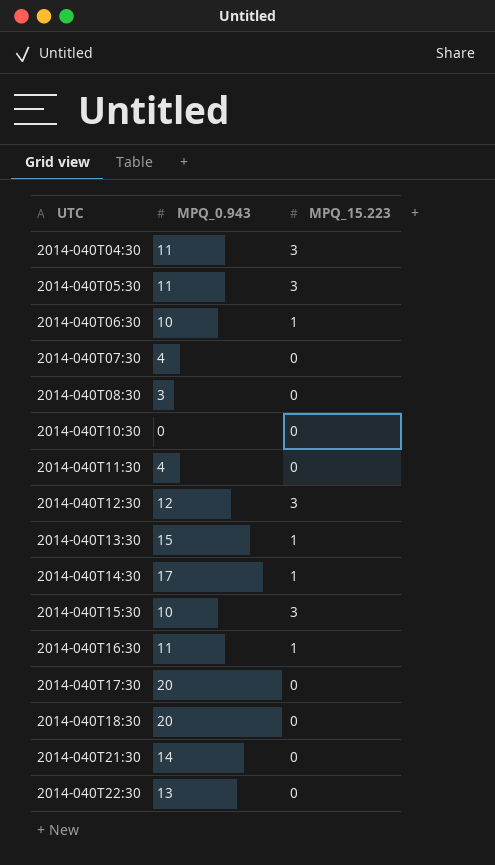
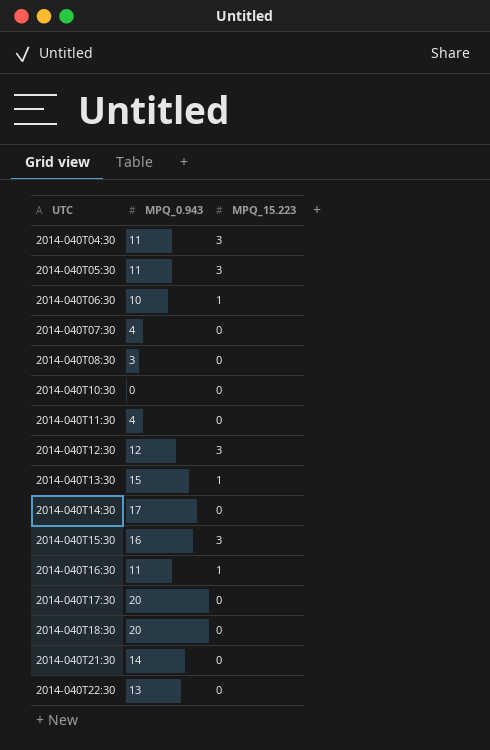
2014-040T14:30 | MPQ_15.223: 1 -> 0
2014-040T15:30 | MPQ_0.943: 10 -> 16

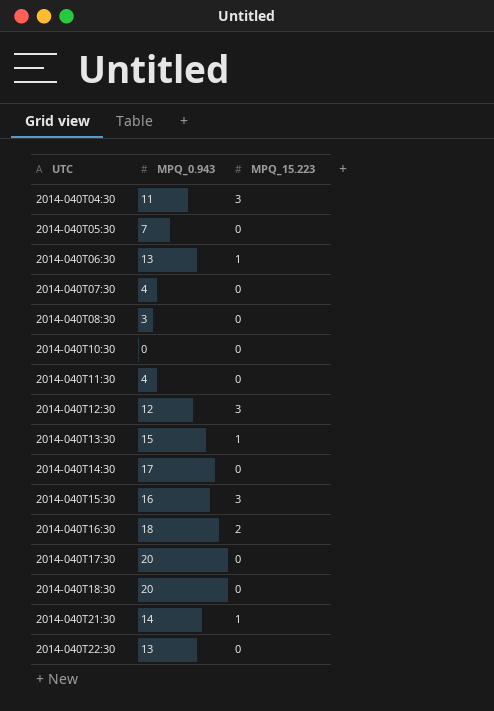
2014-040T05:30 | MPQ_0.943: 11 -> 7
2014-040T05:30 | MPQ_15.223: 3 -> 0
2014-040T06:30 | MPQ_0.943: 10 -> 13
2014-040T16:30 | MPQ_0.943: 11 -> 18
2014-040T16:30 | MPQ_15.223: 1 -> 2
2014-040T21:30 | MPQ_15.223: 0 -> 1

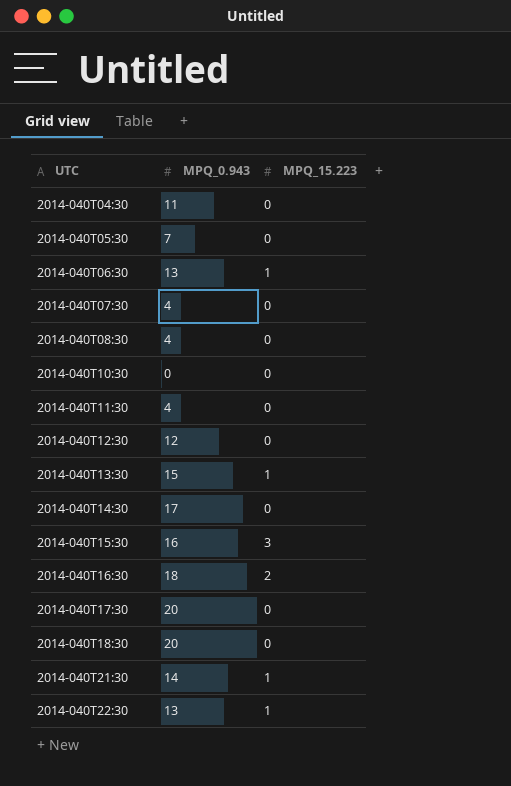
2014-040T04:30 | MPQ_15.223: 3 -> 0
2014-040T08:30 | MPQ_0.943: 3 -> 4
2014-040T12:30 | MPQ_15.223: 3 -> 0
2014-040T22:30 | MPQ_15.223: 0 -> 1

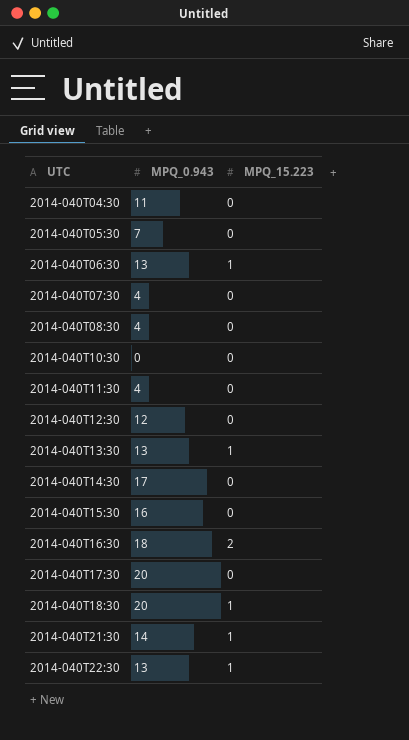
2014-040T13:30 | MPQ_0.943: 15 -> 13
2014-040T15:30 | MPQ_15.223: 3 -> 0
2014-040T18:30 | MPQ_15.223: 0 -> 1

